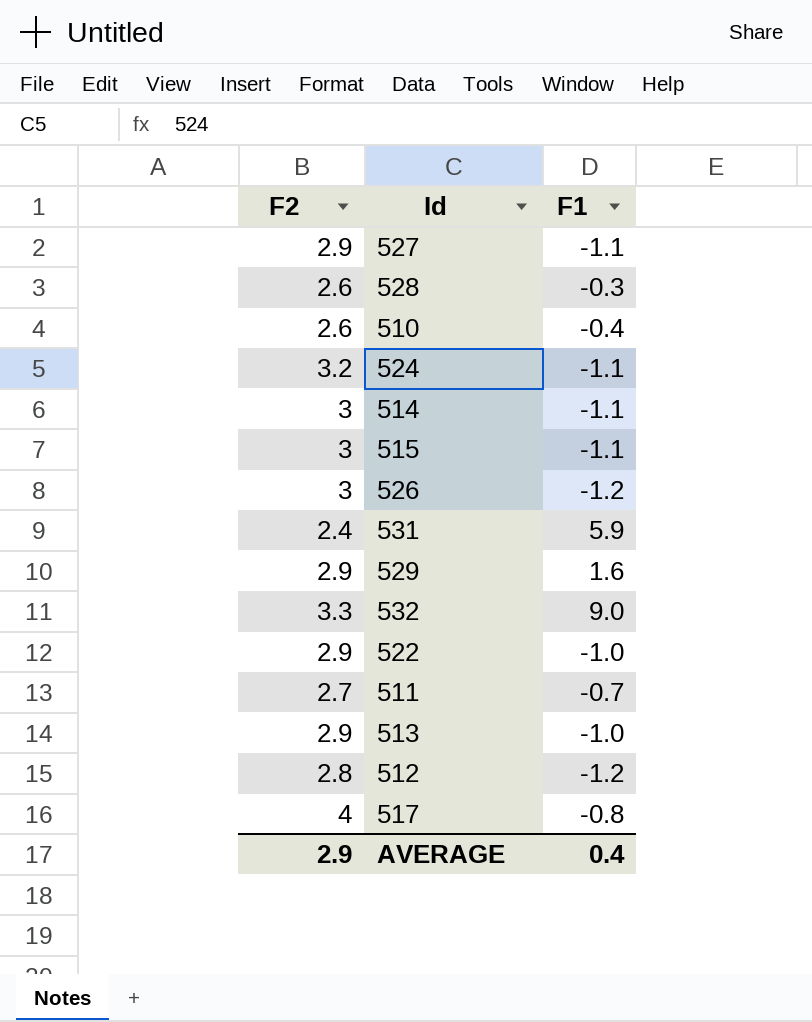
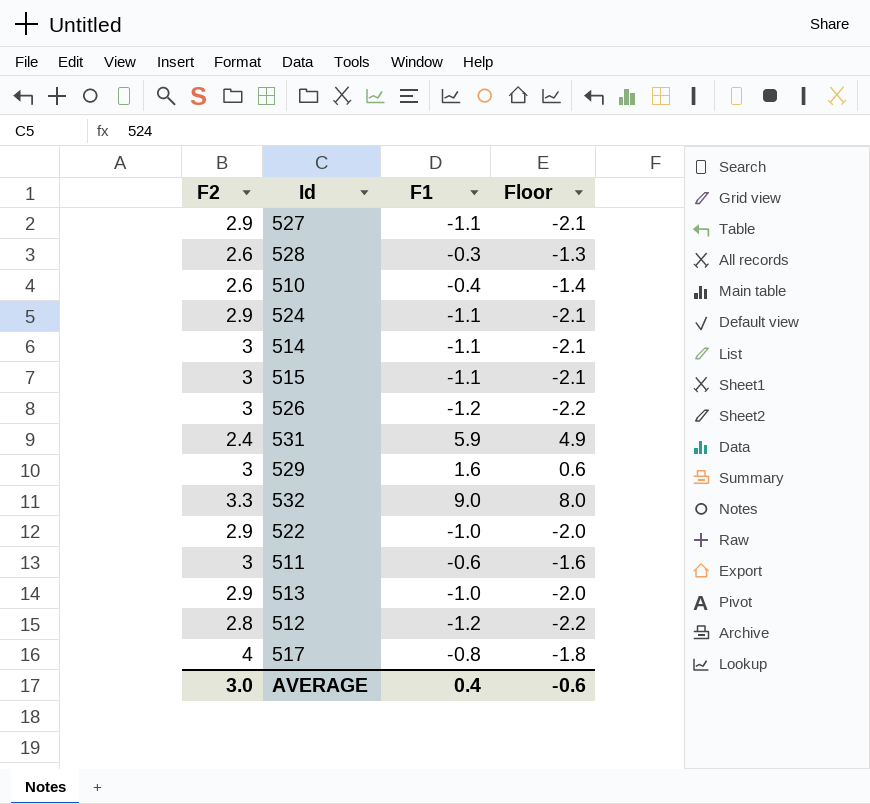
column Floor | formula: none -> [F1] - 1
524 | F2: 3.2 -> 2.9
529 | F2: 2.9 -> 3
511 | F2: 2.7 -> 3
511 | F1: -0.7 -> -0.6
AVERAGE | F2: 2.9 -> 3.0

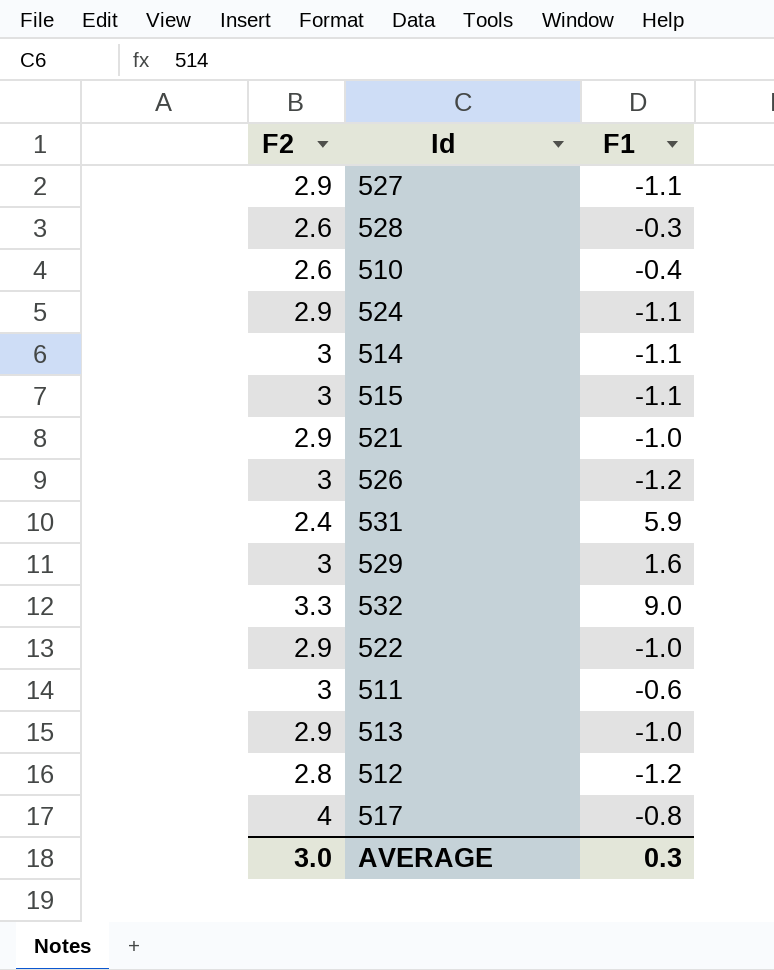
column Floor | formula: [F1] - 1 -> none
row 521: none -> 2.9 | -1.0
AVERAGE | F1: 0.4 -> 0.3

